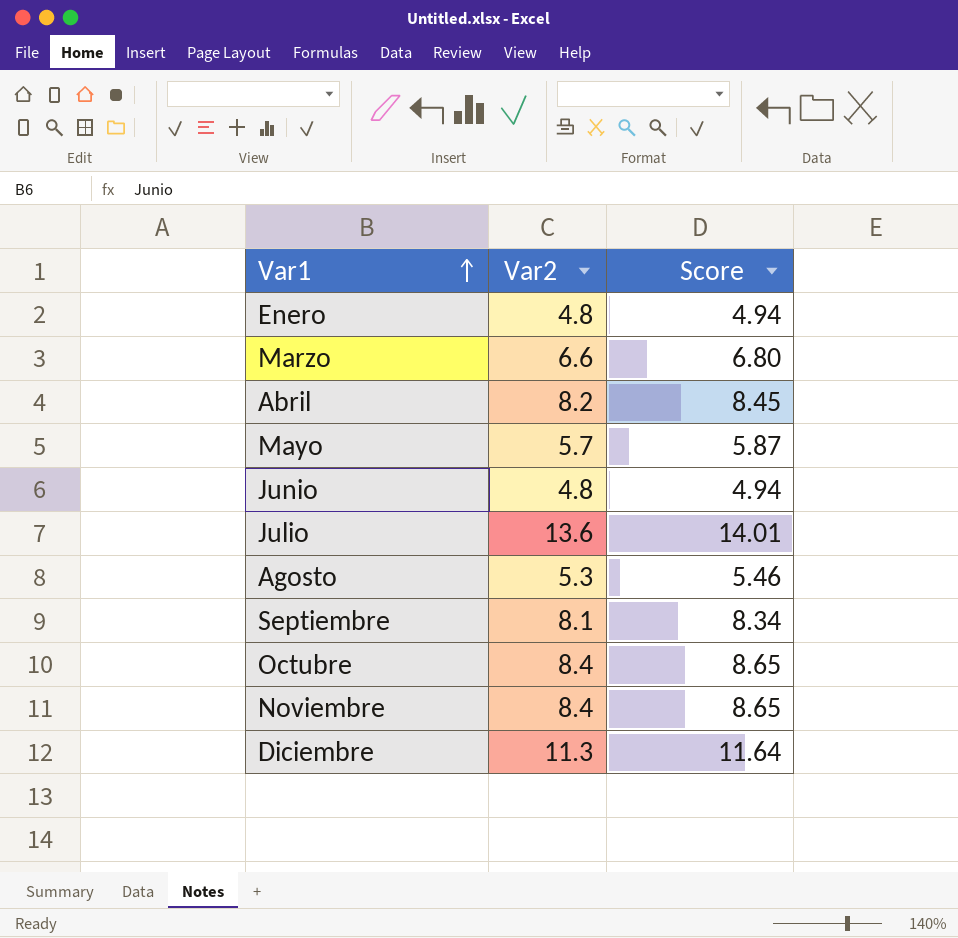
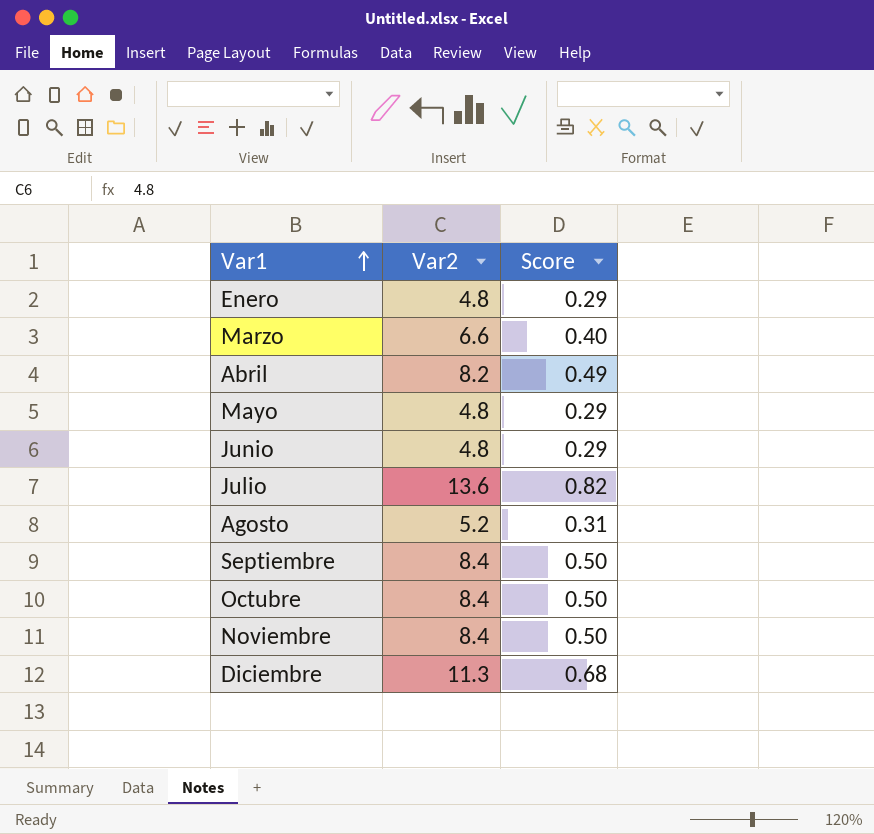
column Score | formula: [Var2] * 1.03 -> [Var2] * 0.06
Mayo | Var2: 5.7 -> 4.8
Agosto | Var2: 5.3 -> 5.2
Septiembre | Var2: 8.1 -> 8.4

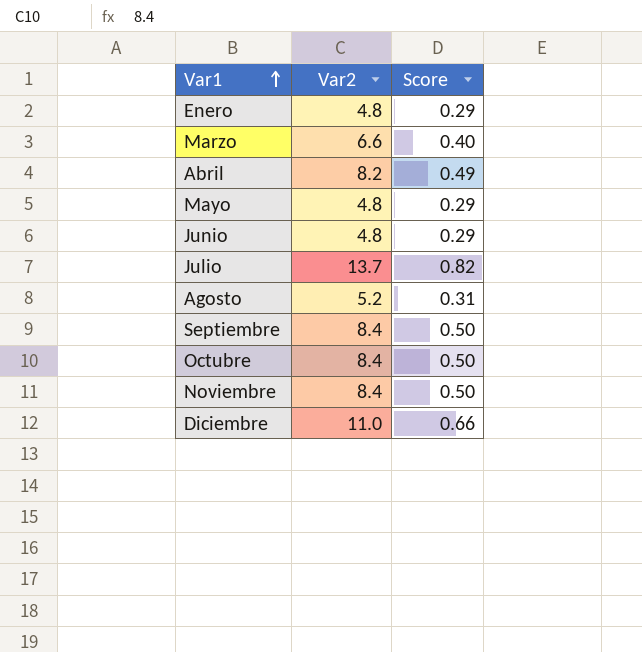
Julio | Var2: 13.6 -> 13.7
Diciembre | Var2: 11.3 -> 11.0
Diciembre | Score: 0.68 -> 0.66

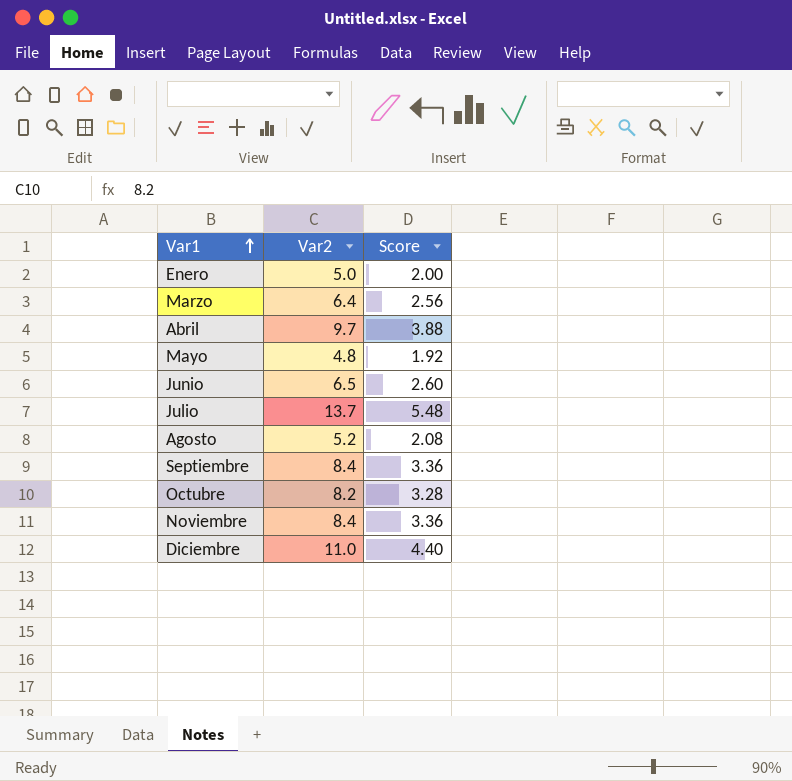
column Score | formula: [Var2] * 0.06 -> [Var2] * 0.4
Enero | Var2: 4.8 -> 5.0
Marzo | Var2: 6.6 -> 6.4
Abril | Var2: 8.2 -> 9.7
Junio | Var2: 4.8 -> 6.5
Octubre | Var2: 8.4 -> 8.2

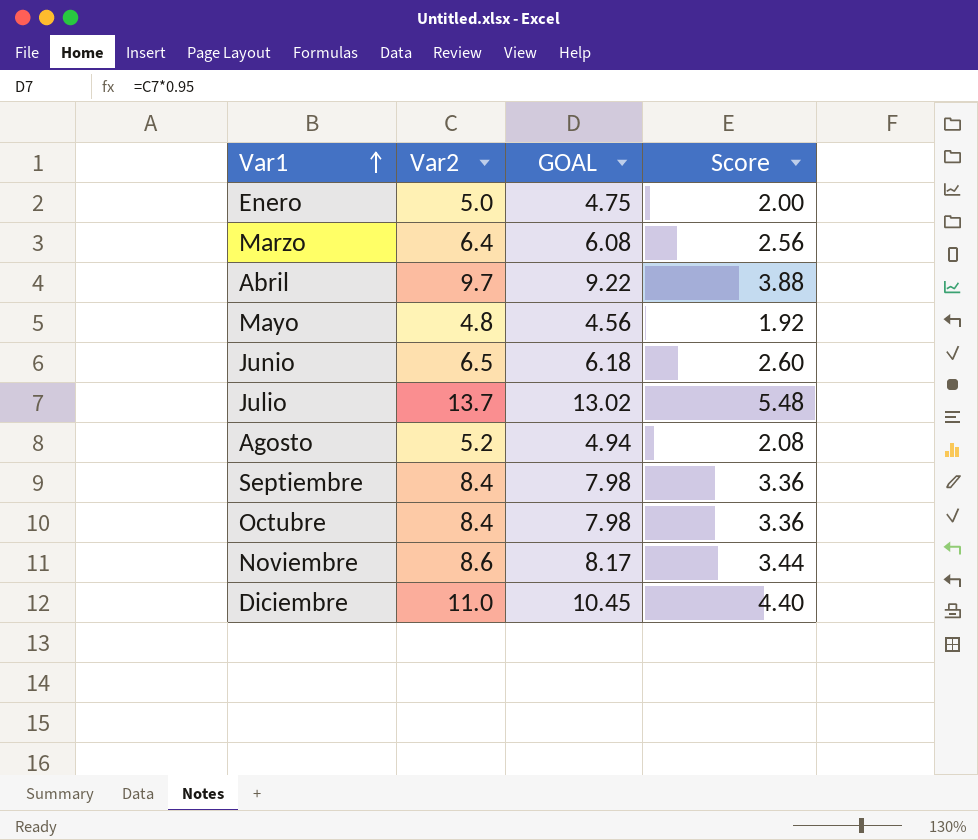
column GOAL | formula: none -> [Var2] * 0.95
Octubre | Var2: 8.2 -> 8.4
Octubre | Score: 3.28 -> 3.36
Noviembre | Var2: 8.4 -> 8.6
Noviembre | Score: 3.36 -> 3.44

